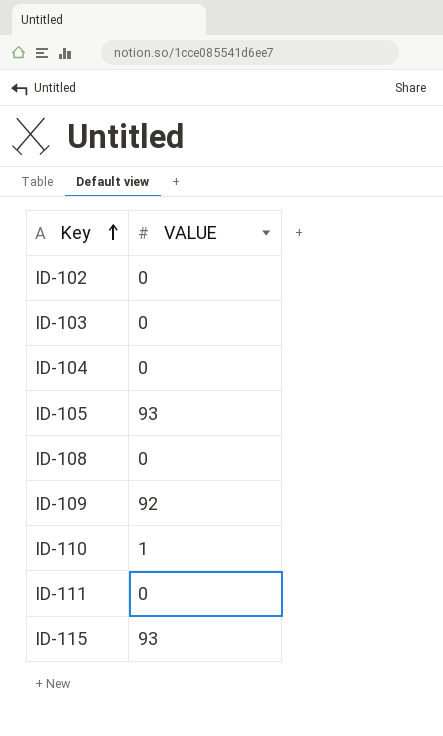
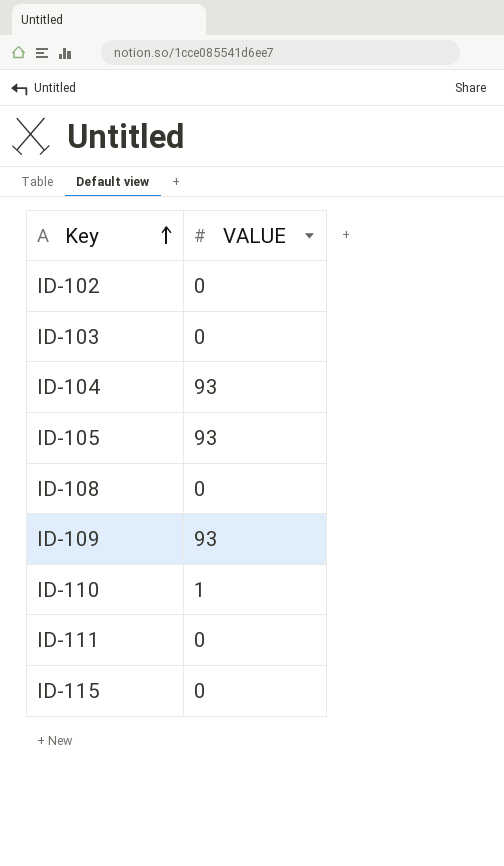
ID-104 | VALUE: 0 -> 93
ID-109 | VALUE: 92 -> 93
ID-115 | VALUE: 93 -> 0

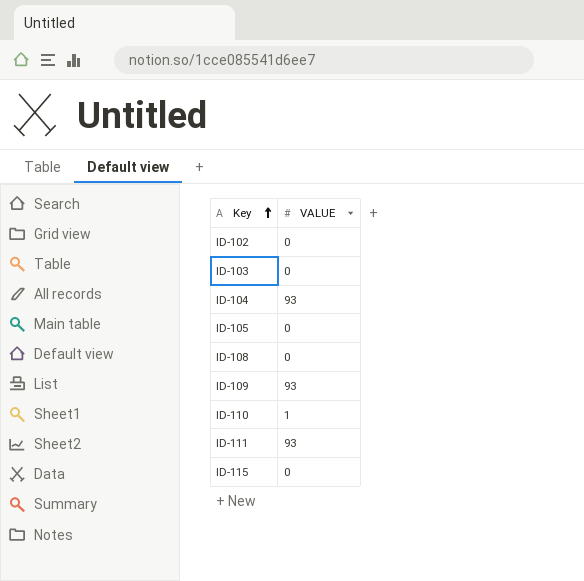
ID-105 | VALUE: 93 -> 0
ID-111 | VALUE: 0 -> 93

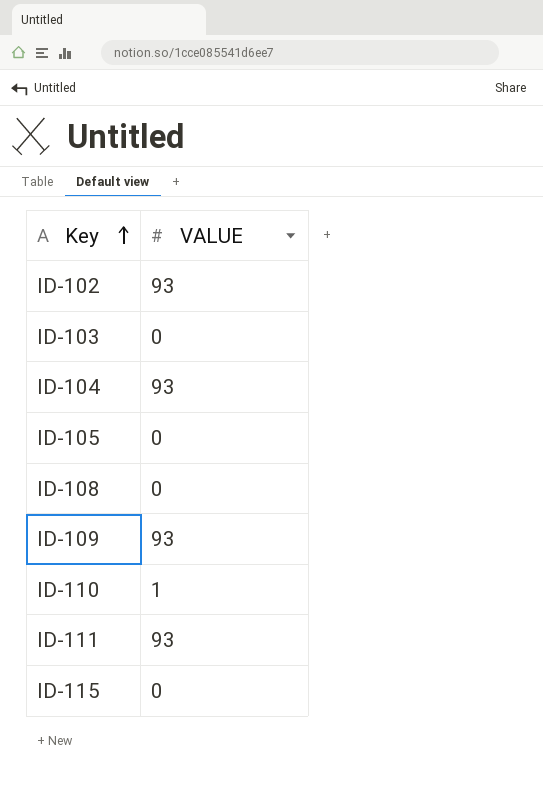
ID-102 | VALUE: 0 -> 93

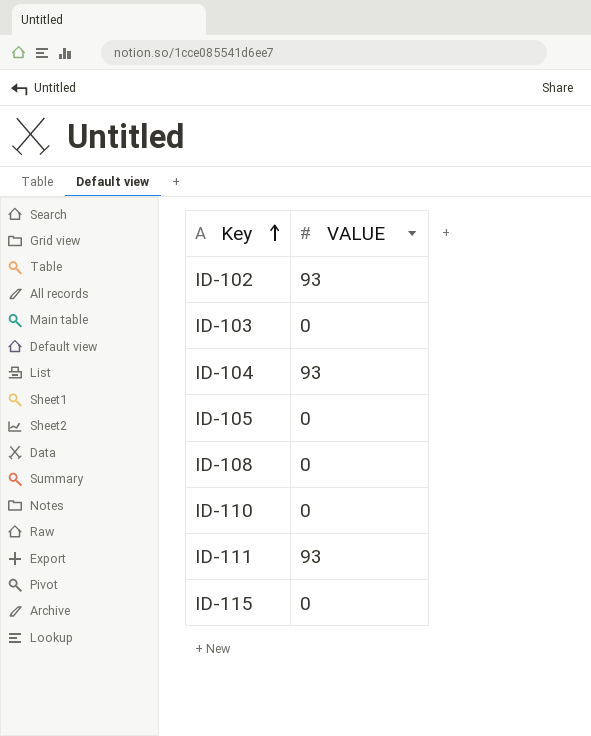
row ID-109: 93 -> none
ID-110 | VALUE: 1 -> 0

